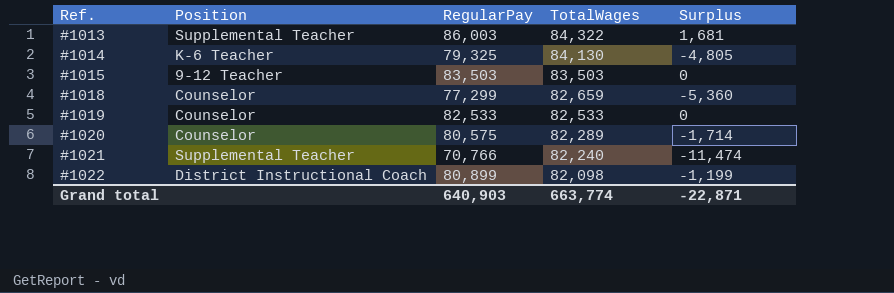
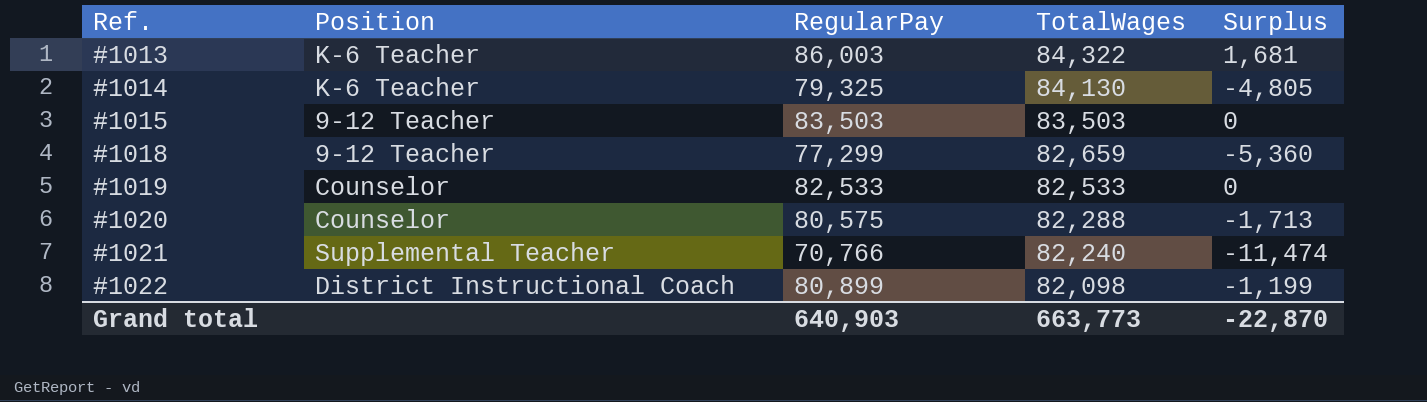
#1013 | Position: Supplemental Teacher -> K-6 Teacher
#1018 | Position: Counselor -> 9-12 Teacher
#1020 | TotalWages: 82,289 -> 82,288
#1020 | Surplus: -1,714 -> -1,713
Grand total | TotalWages: 663,774 -> 663,773
Grand total | Surplus: -22,871 -> -22,870

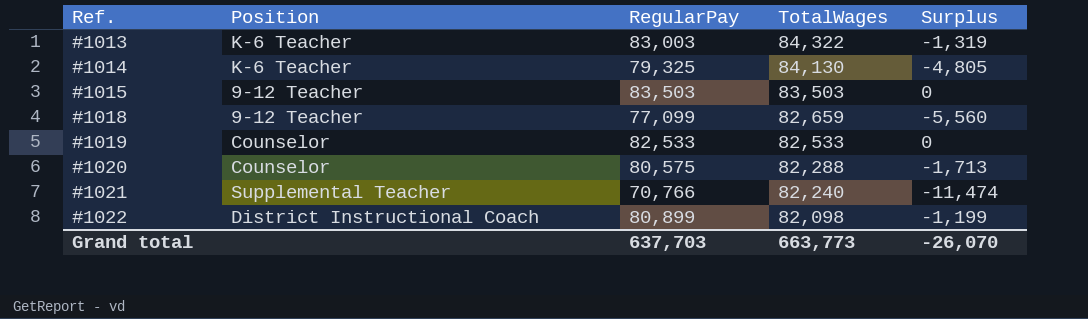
#1013 | RegularPay: 86,003 -> 83,003
#1013 | Surplus: 1,681 -> -1,319
#1018 | RegularPay: 77,299 -> 77,099
#1018 | Surplus: -5,360 -> -5,560
Grand total | RegularPay: 640,903 -> 637,703
Grand total | Surplus: -22,870 -> -26,070

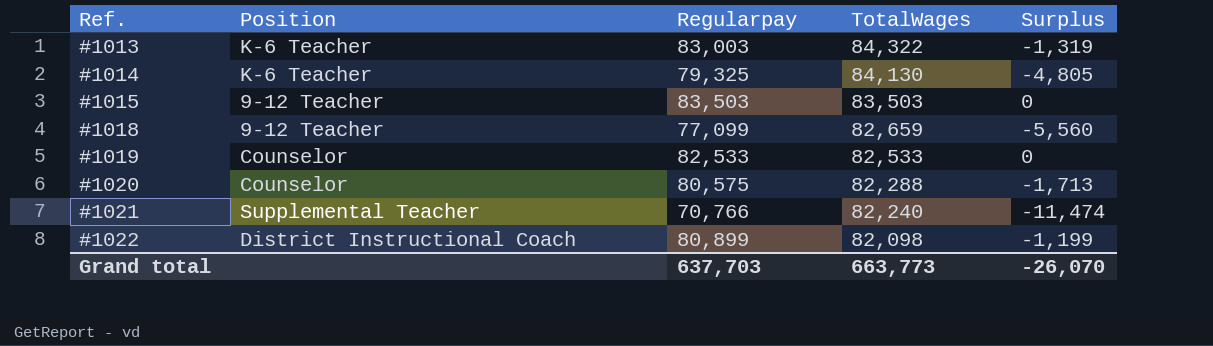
column name: RegularPay -> Regularpay

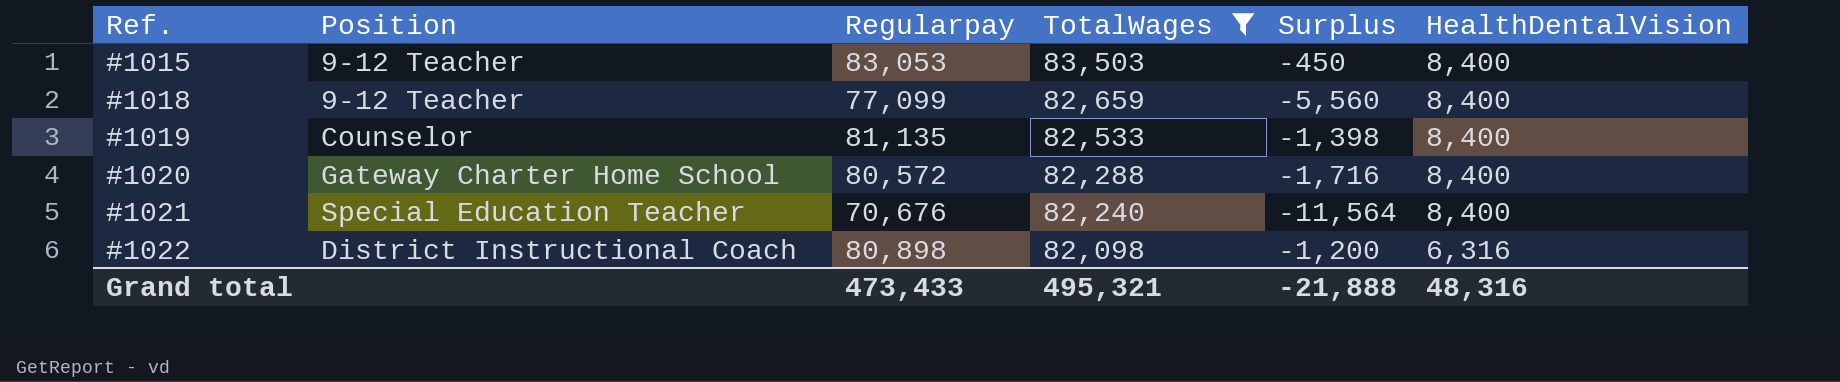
filter: none -> TotalWages <= 83,503
column HealthDentalVision | position: none -> 6
#1015 | Regularpay: 83,503 -> 83,053
#1015 | Surplus: 0 -> -450
#1019 | Regularpay: 82,533 -> 81,135
#1019 | Surplus: 0 -> -1,398
#1020 | Position: Counselor -> Gateway Charter Home School
#1020 | Regularpay: 80,575 -> 80,572
#1020 | Surplus: -1,713 -> -1,716
#1021 | Position: Supplemental Teacher -> Special Education Teacher
#1021 | Regularpay: 70,766 -> 70,676
#1021 | Surplus: -11,474 -> -11,564
#1022 | Regularpay: 80,899 -> 80,898
#1022 | Surplus: -1,199 -> -1,200
Grand total | Regularpay: 637,703 -> 473,433
Grand total | TotalWages: 663,773 -> 495,321
Grand total | Surplus: -26,070 -> -21,888

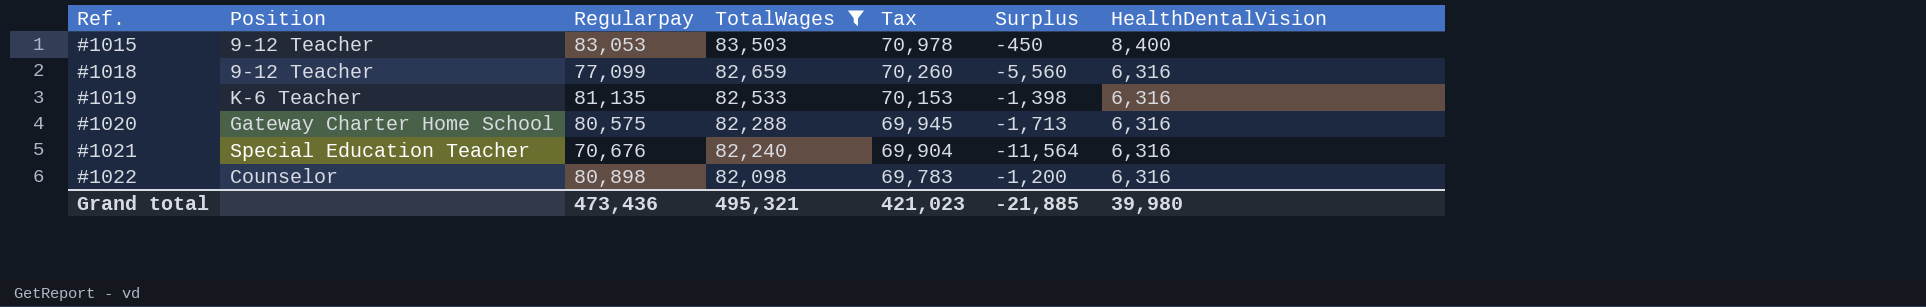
column Tax | formula: none -> [TotalWages] * 0.85
#1018 | HealthDentalVision: 8,400 -> 6,316
#1019 | Position: Counselor -> K-6 Teacher
#1019 | HealthDentalVision: 8,400 -> 6,316
#1020 | Regularpay: 80,572 -> 80,575
#1020 | Surplus: -1,716 -> -1,713
#1020 | HealthDentalVision: 8,400 -> 6,316
#1021 | HealthDentalVision: 8,400 -> 6,316
#1022 | Position: District Instructional Coach -> Counselor
Grand total | Regularpay: 473,433 -> 473,436
Grand total | Surplus: -21,888 -> -21,885
Grand total | HealthDentalVision: 48,316 -> 39,980

